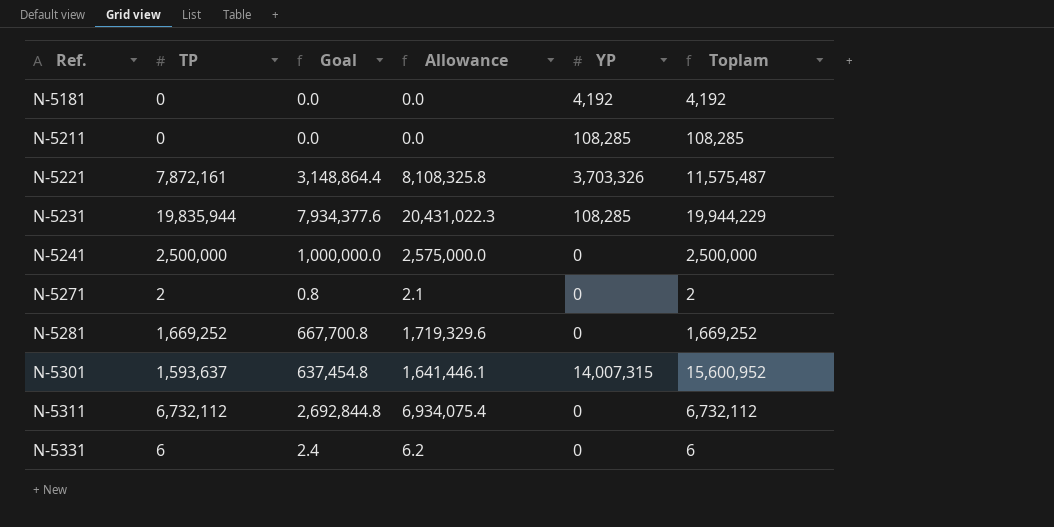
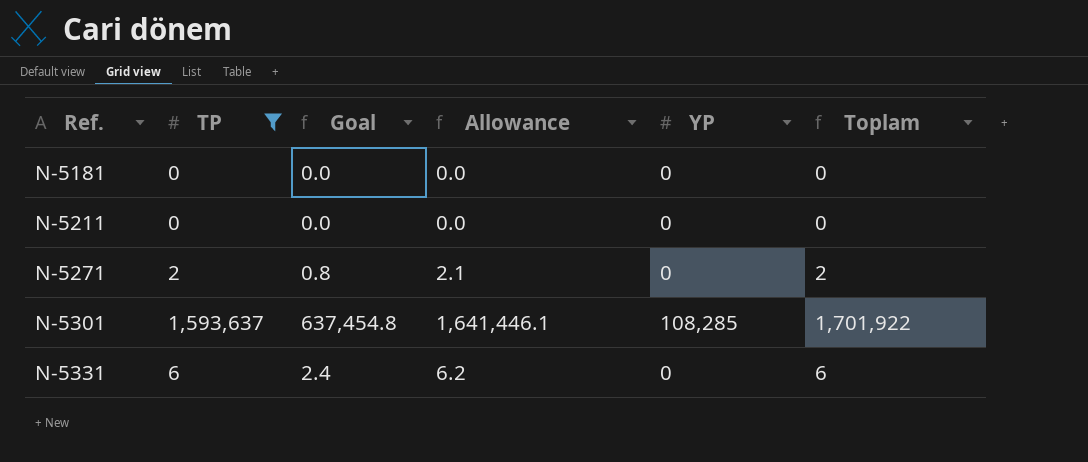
filter: none -> TP <= 1,593,637
N-5181 | YP: 4,192 -> 0
N-5181 | Toplam: 4,192 -> 0
N-5211 | YP: 108,285 -> 0
N-5211 | Toplam: 108,285 -> 0
N-5301 | YP: 14,007,315 -> 108,285
N-5301 | Toplam: 15,600,952 -> 1,701,922

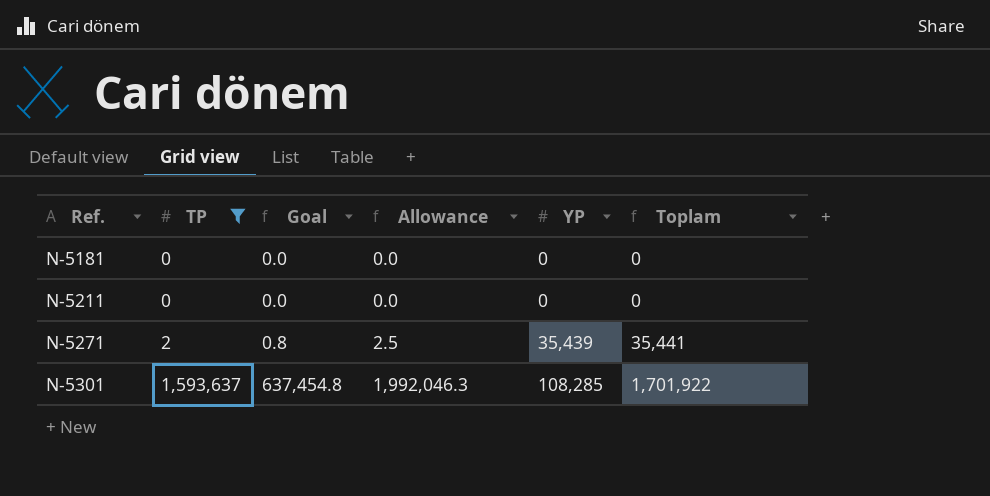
column Allowance | formula: [TP] * 1.03 -> [TP] * 1.25
row N-5331: 6 | 2.4 | 6.2 | 0 | 6 -> none
N-5271 | YP: 0 -> 35,439
N-5271 | Toplam: 2 -> 35,441

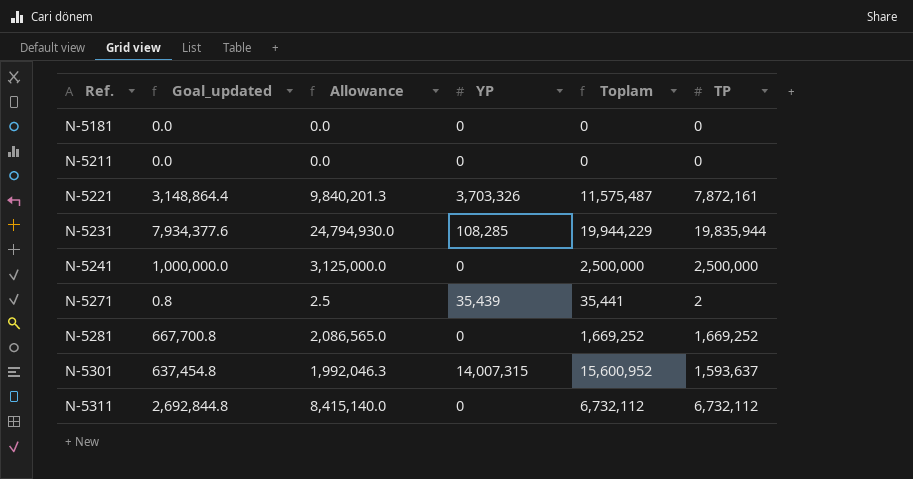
filter: TP <= 1,593,637 -> none
column name: Goal -> Goal_updated
column TP | position: 2 -> 6
N-5301 | YP: 108,285 -> 14,007,315
N-5301 | Toplam: 1,701,922 -> 15,600,952

